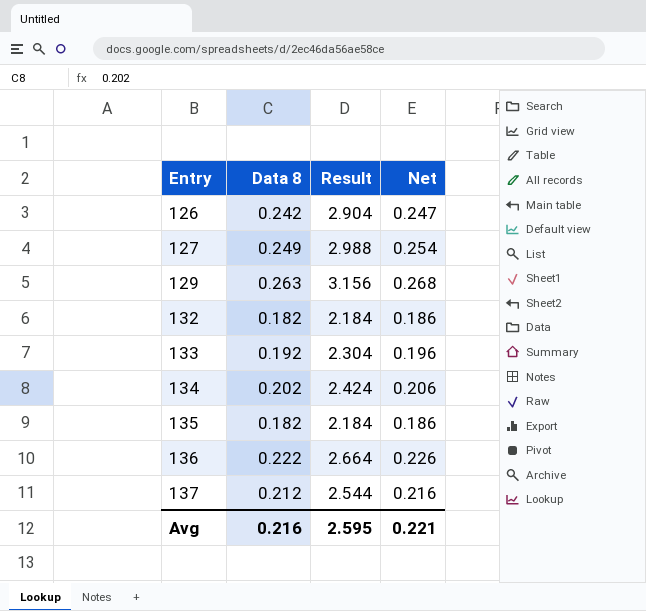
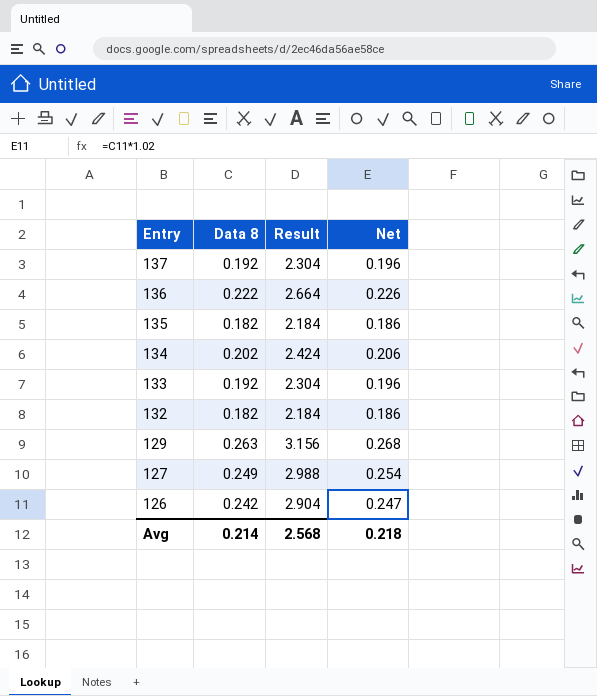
row order: Entry ascending -> Entry descending
137 | Data 8: 0.212 -> 0.192
137 | Result: 2.544 -> 2.304
137 | Net: 0.216 -> 0.196
Avg | Data 8: 0.216 -> 0.214
Avg | Result: 2.595 -> 2.568
Avg | Net: 0.221 -> 0.218

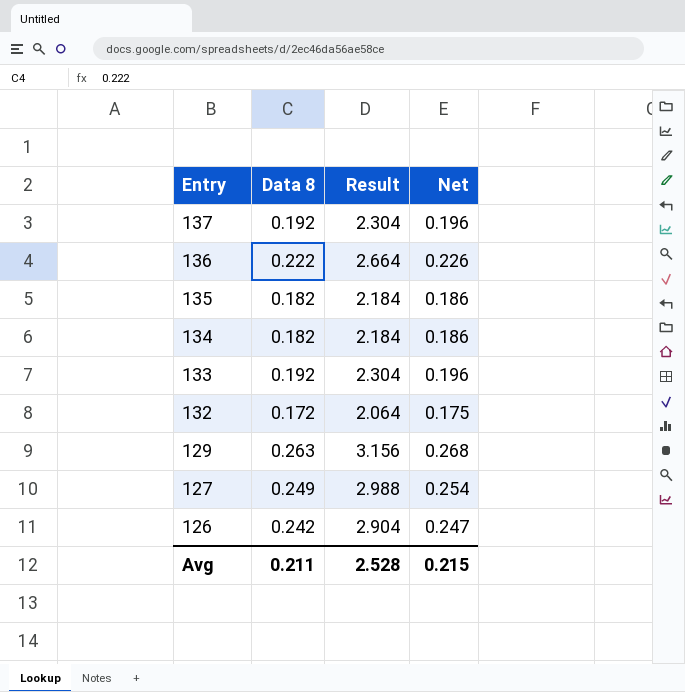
134 | Data 8: 0.202 -> 0.182
134 | Result: 2.424 -> 2.184
134 | Net: 0.206 -> 0.186
132 | Data 8: 0.182 -> 0.172
132 | Result: 2.184 -> 2.064
132 | Net: 0.186 -> 0.175
Avg | Data 8: 0.214 -> 0.211
Avg | Result: 2.568 -> 2.528
Avg | Net: 0.218 -> 0.215

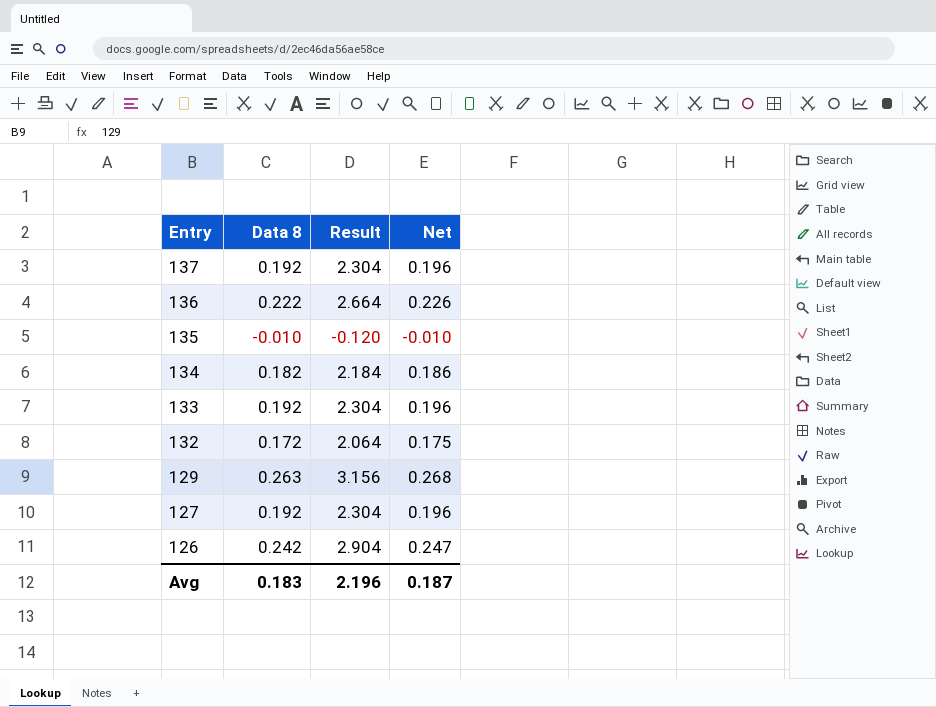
135 | Data 8: 0.182 -> -0.010
135 | Result: 2.184 -> -0.120
135 | Net: 0.186 -> -0.010
127 | Data 8: 0.249 -> 0.192
127 | Result: 2.988 -> 2.304
127 | Net: 0.254 -> 0.196
Avg | Data 8: 0.211 -> 0.183
Avg | Result: 2.528 -> 2.196
Avg | Net: 0.215 -> 0.187

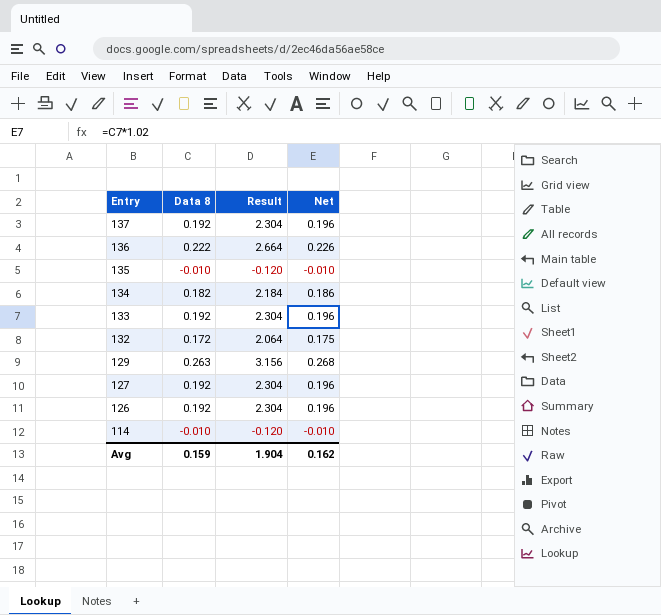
126 | Data 8: 0.242 -> 0.192
126 | Result: 2.904 -> 2.304
126 | Net: 0.247 -> 0.196
row 114: none -> -0.010 | -0.120 | -0.010
Avg | Data 8: 0.183 -> 0.159
Avg | Result: 2.196 -> 1.904
Avg | Net: 0.187 -> 0.162

